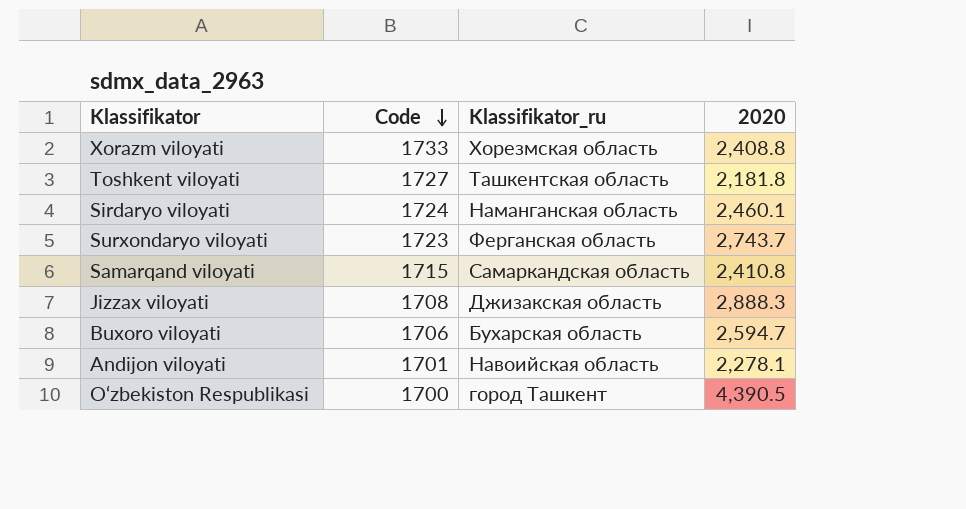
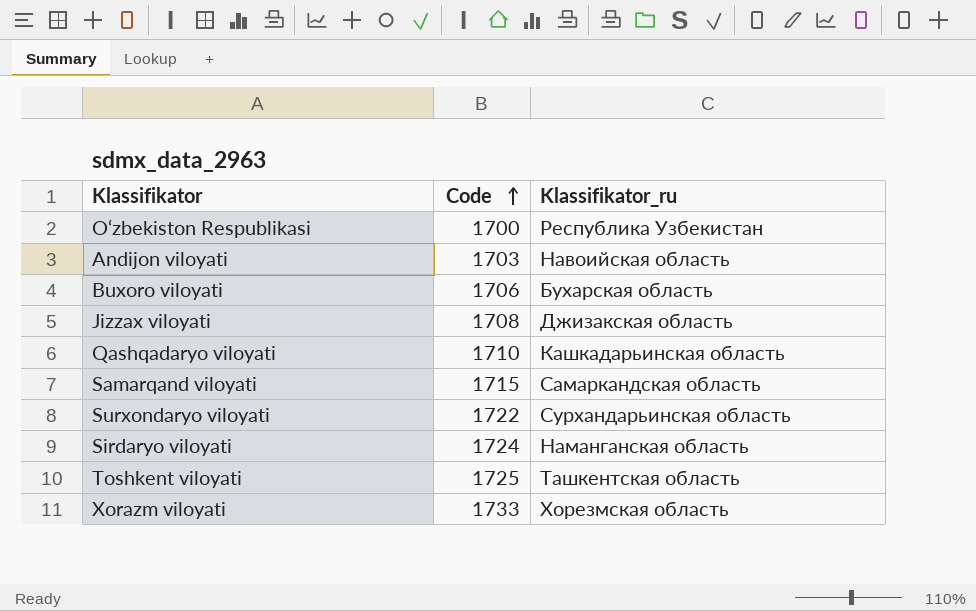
row order: Code descending -> Code ascending
column 2020 | position: 4 -> none
O‘zbekiston Respublikasi | Klassifikator_ru: город Ташкент -> Республика Узбекистан
Andijon viloyati | Code: 1701 -> 1703
row Qashqadaryo viloyati: none -> 1710 | Кашкадарьинская область
Surxondaryo viloyati | Code: 1723 -> 1722
Surxondaryo viloyati | Klassifikator_ru: Ферганская область -> Сурхандарьинская область
Toshkent viloyati | Code: 1727 -> 1725

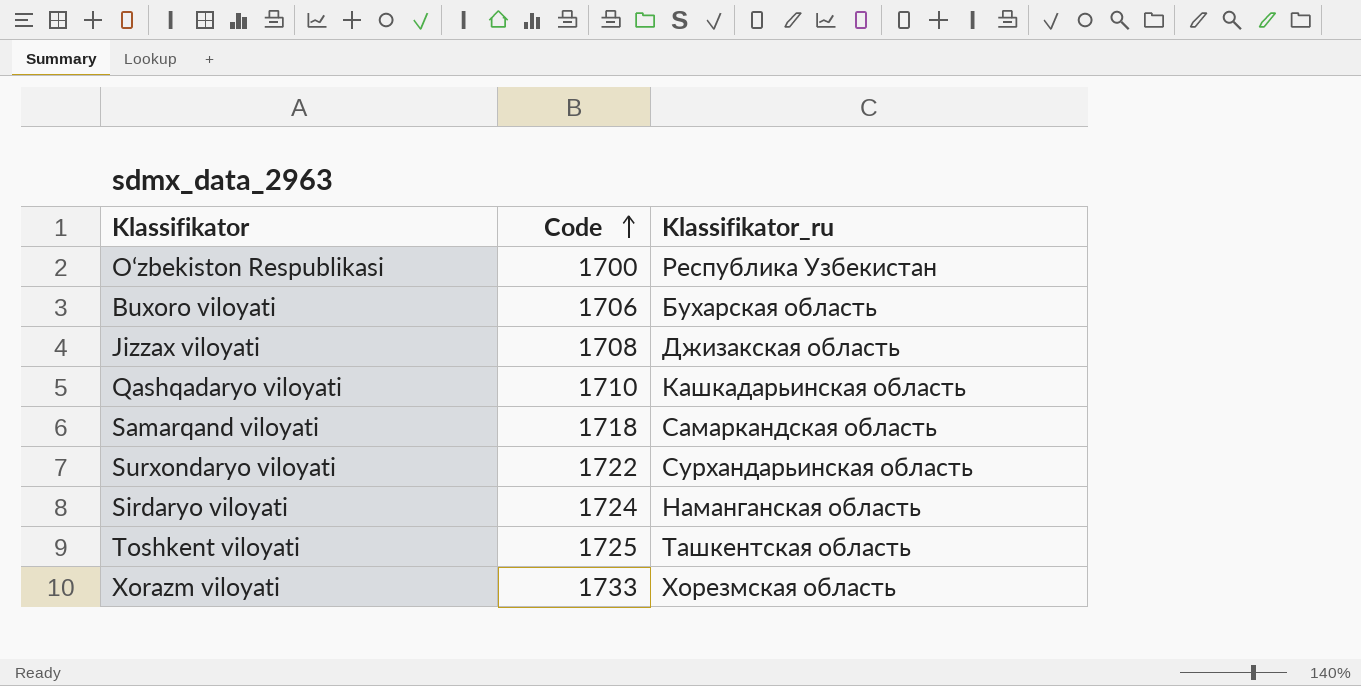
row Andijon viloyati: 1703 | Навоийская область -> none
Samarqand viloyati | Code: 1715 -> 1718

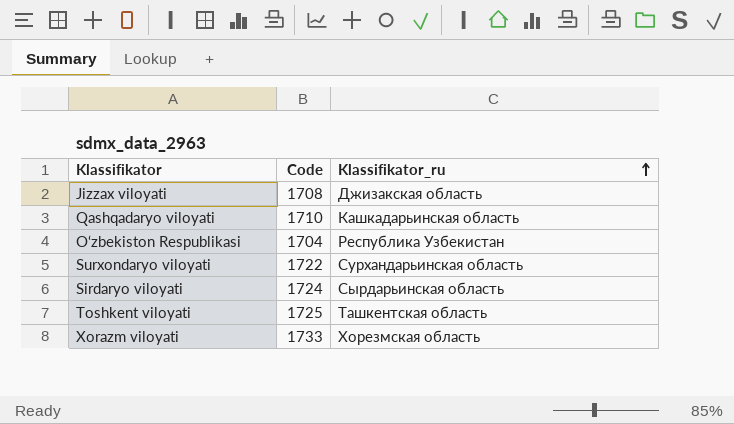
row order: Code ascending -> Klassifikator_ru ascending
row Buxoro viloyati: 1706 | Бухарская область -> none
row Samarqand viloyati: 1718 | Самаркандская область -> none
O‘zbekiston Respublikasi | Code: 1700 -> 1704
Sirdaryo viloyati | Klassifikator_ru: Наманганская область -> Сырдарьинская область

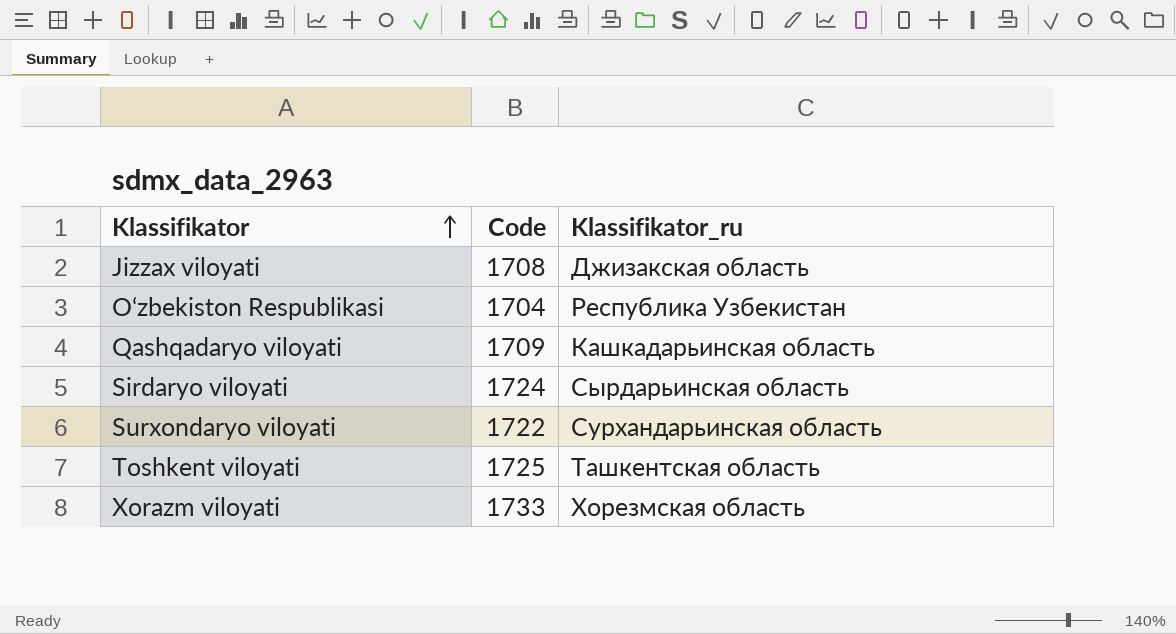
row order: Klassifikator_ru ascending -> Klassifikator ascending
Qashqadaryo viloyati | Code: 1710 -> 1709

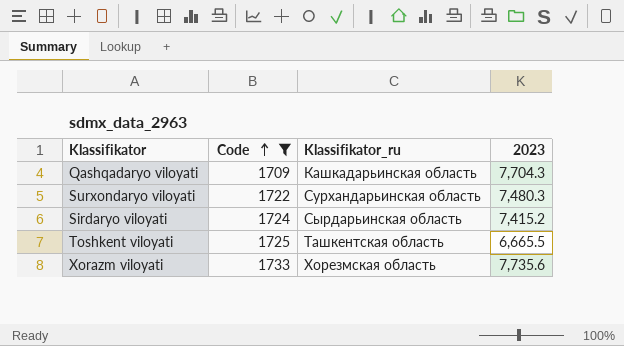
filter: none -> Code >= 1709
row order: Klassifikator ascending -> Code ascending
column 2023 | position: none -> 4

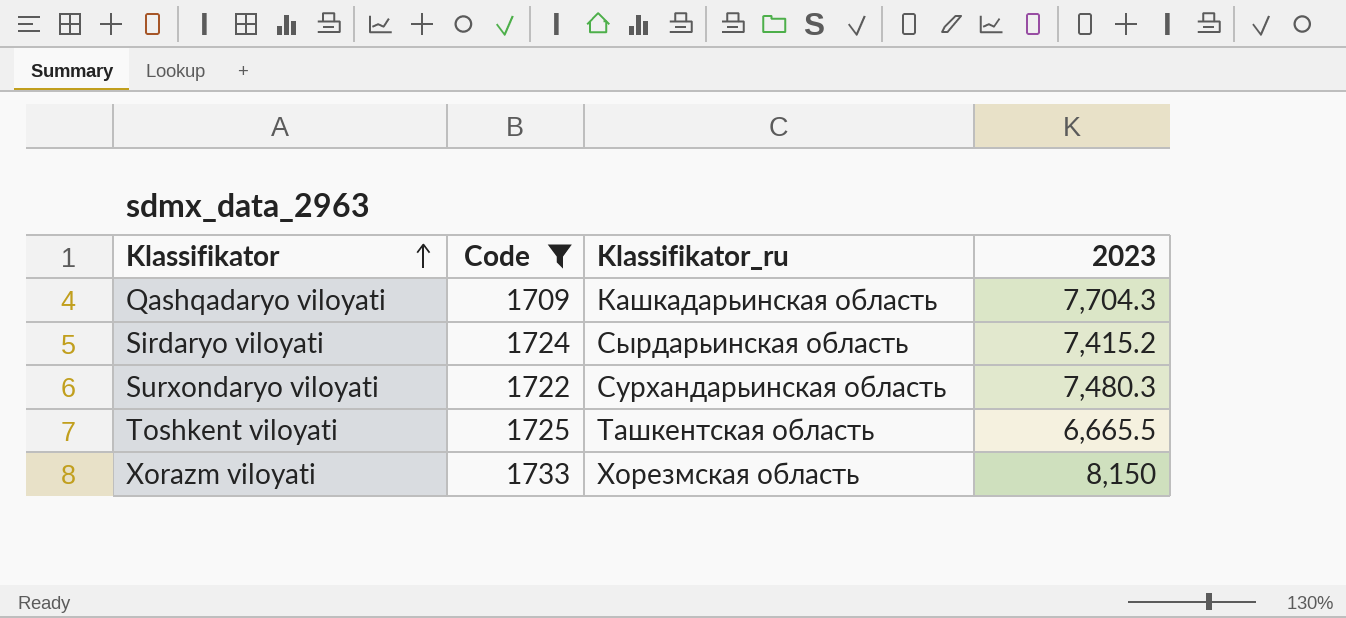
row order: Code ascending -> Klassifikator ascending
Xorazm viloyati | 2023: 7,735.6 -> 8,150

